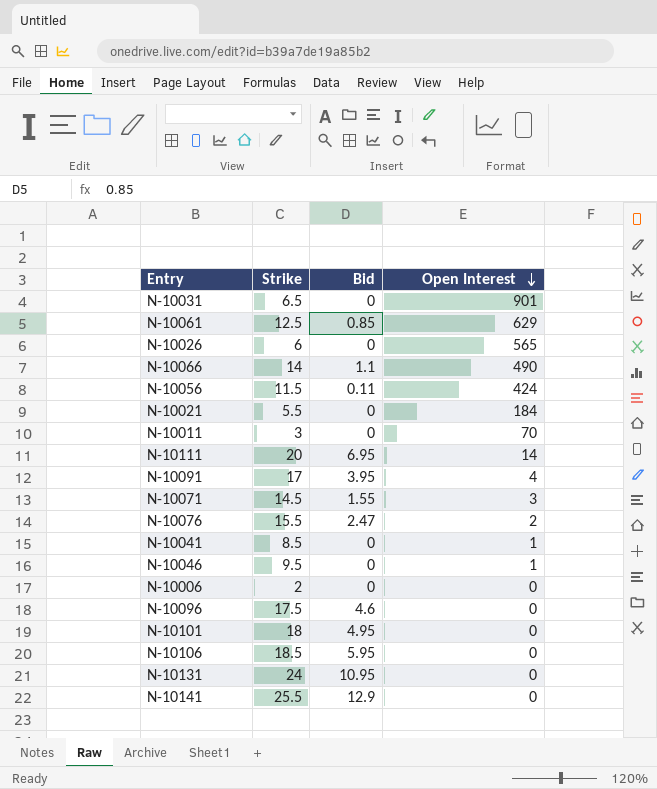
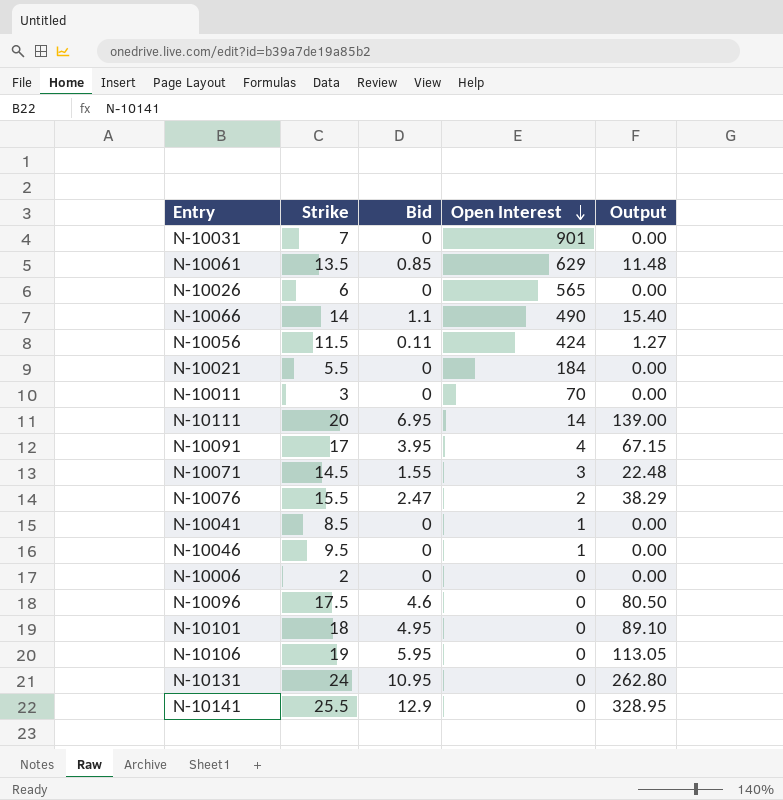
column Output | formula: none -> [Strike] * [Bid]
N-10031 | Strike: 6.5 -> 7
N-10061 | Strike: 12.5 -> 13.5
N-10106 | Strike: 18.5 -> 19

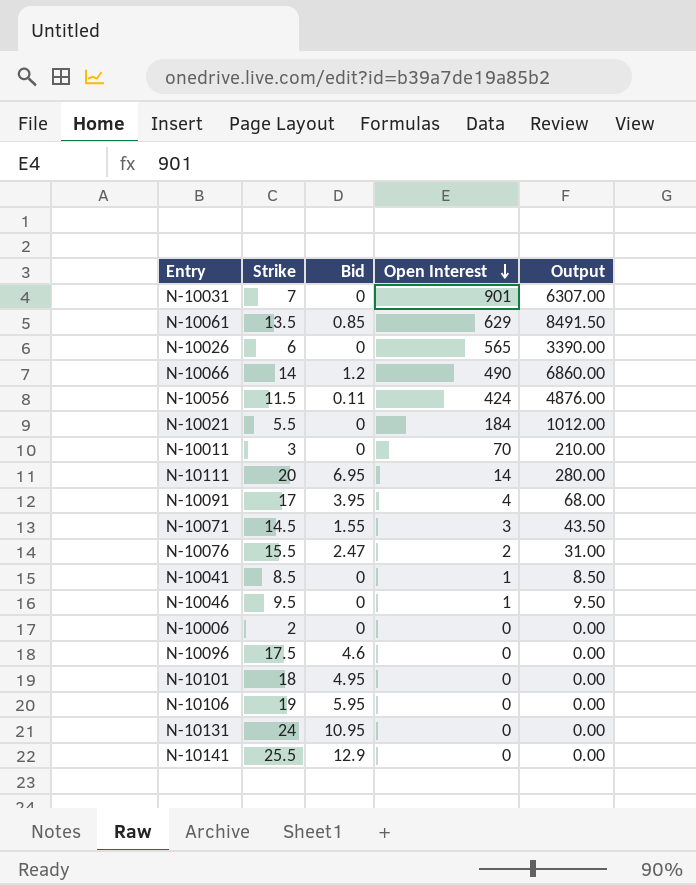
column Output | formula: [Strike] * [Bid] -> [Strike] * [Open Interest]
N-10066 | Bid: 1.1 -> 1.2

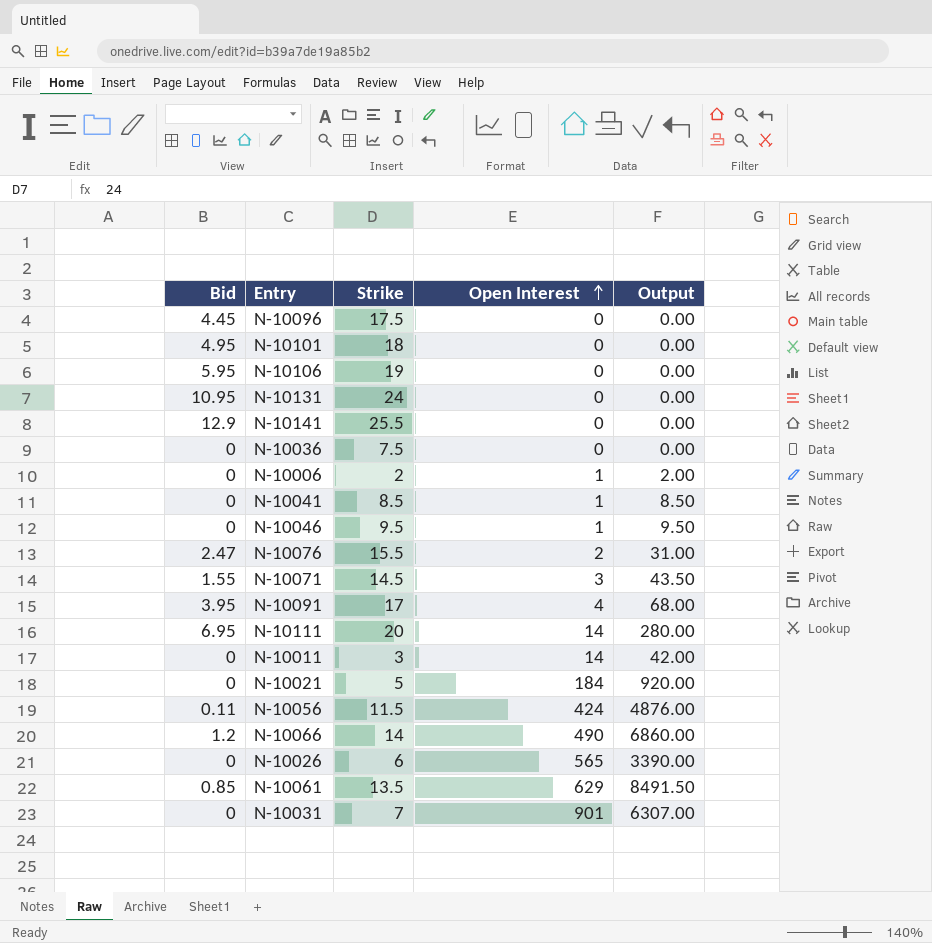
row order: Open Interest descending -> Open Interest ascending
column Bid | position: 3 -> 1
N-10096 | Bid: 4.6 -> 4.45
row N-10036: none -> 0 | 7.5 | 0 | 0.00
N-10006 | Open Interest: 0 -> 1
N-10006 | Output: 0.00 -> 2.00
N-10011 | Open Interest: 70 -> 14
N-10011 | Output: 210.00 -> 42.00
N-10021 | Strike: 5.5 -> 5
N-10021 | Output: 1012.00 -> 920.00

